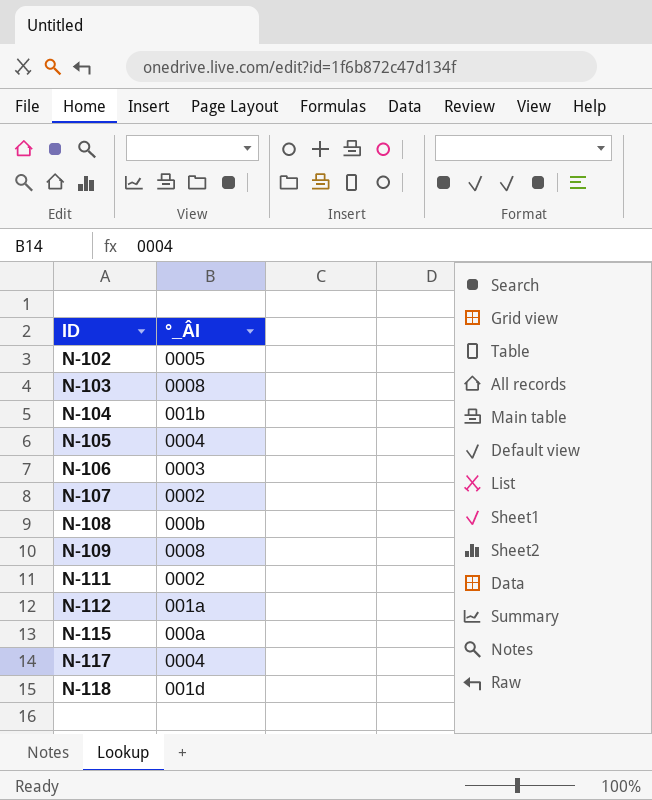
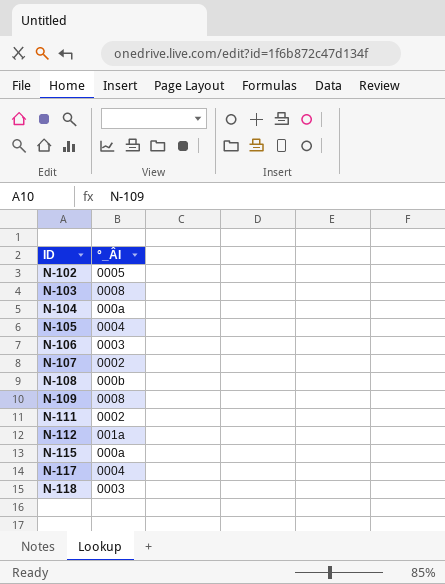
N-104 | °_ÂI: 001b -> 000a
N-118 | °_ÂI: 001d -> 0003

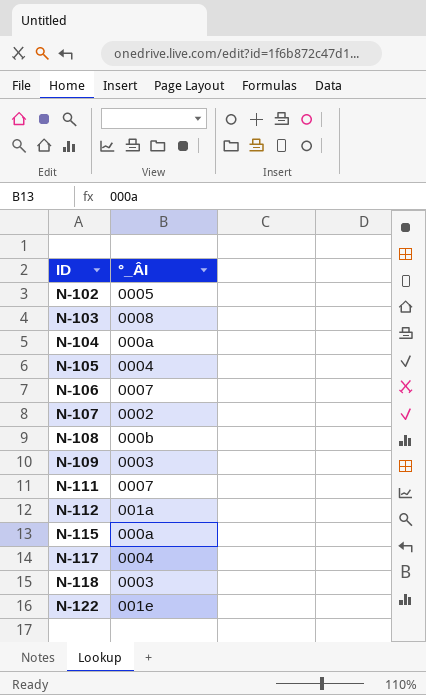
N-106 | °_ÂI: 0003 -> 0007
N-109 | °_ÂI: 0008 -> 0003
N-111 | °_ÂI: 0002 -> 0007
row N-122: none -> 001e

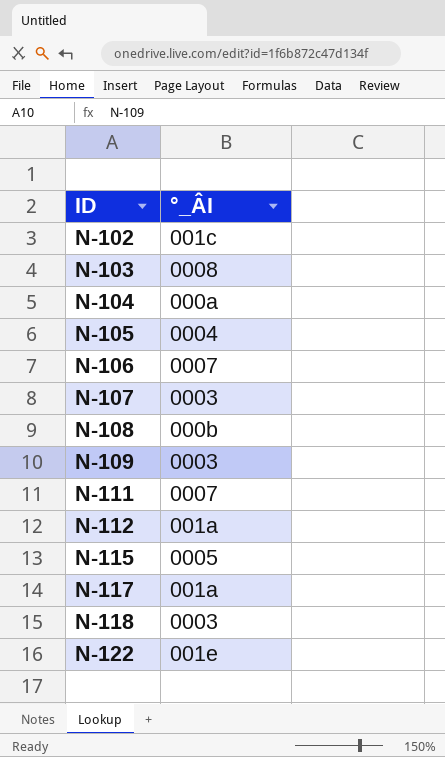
N-102 | °_ÂI: 0005 -> 001c
N-107 | °_ÂI: 0002 -> 0003
N-115 | °_ÂI: 000a -> 0005
N-117 | °_ÂI: 0004 -> 001a

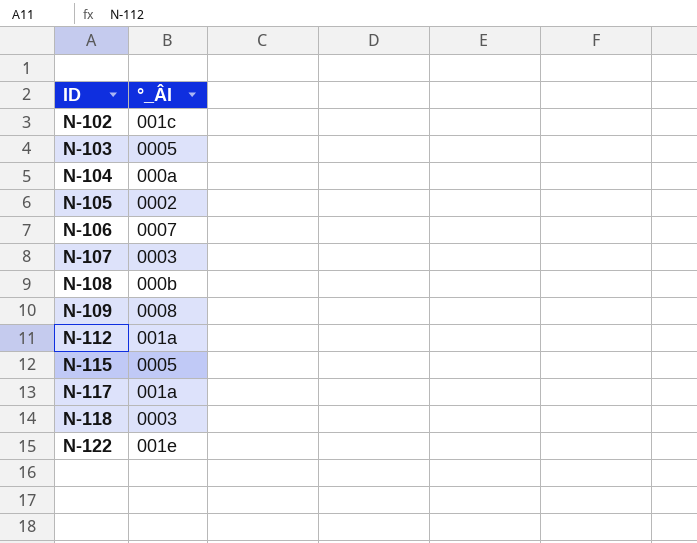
row N-111: 0007 -> none
N-103 | °_ÂI: 0008 -> 0005
N-105 | °_ÂI: 0004 -> 0002
N-109 | °_ÂI: 0003 -> 0008

